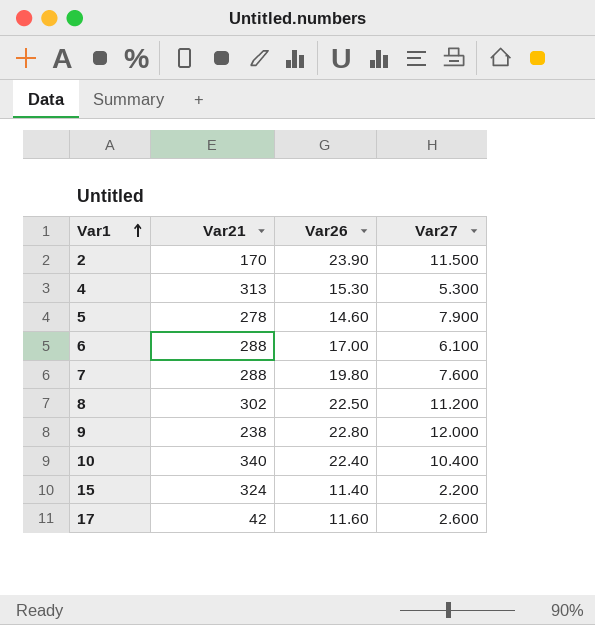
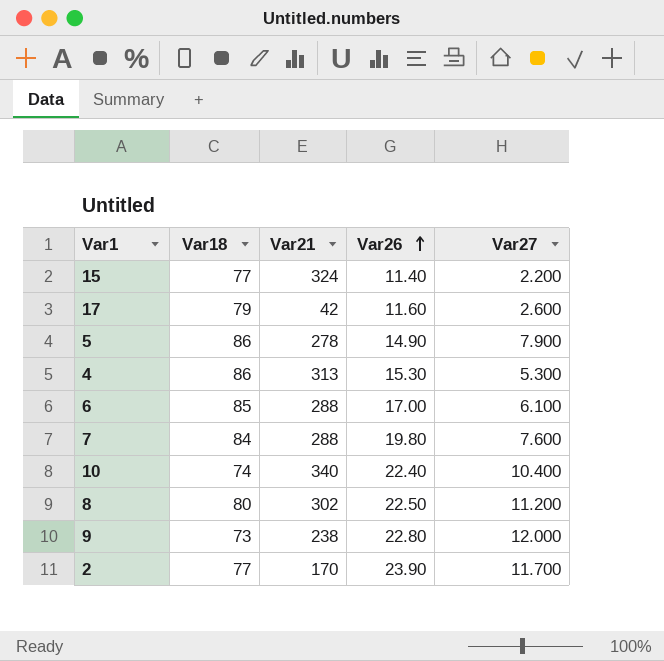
row order: Var1 ascending -> Var26 ascending
column Var18 | position: none -> 2
5 | Var26: 14.60 -> 14.90
2 | Var27: 11.500 -> 11.700

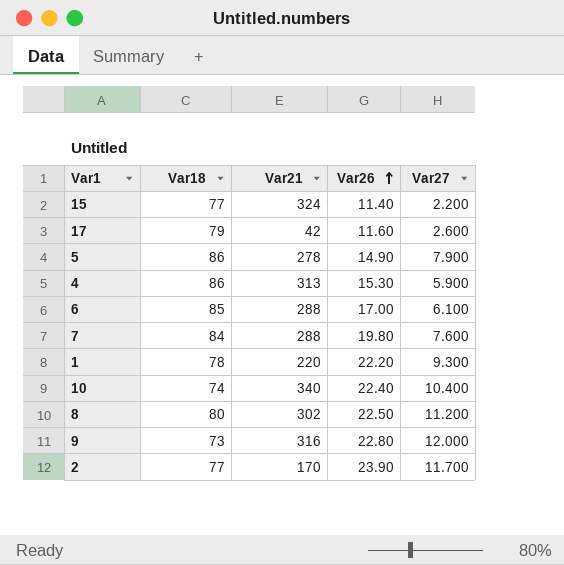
4 | Var27: 5.300 -> 5.900
row 1: none -> 78 | 220 | 22.20 | 9.300
9 | Var21: 238 -> 316

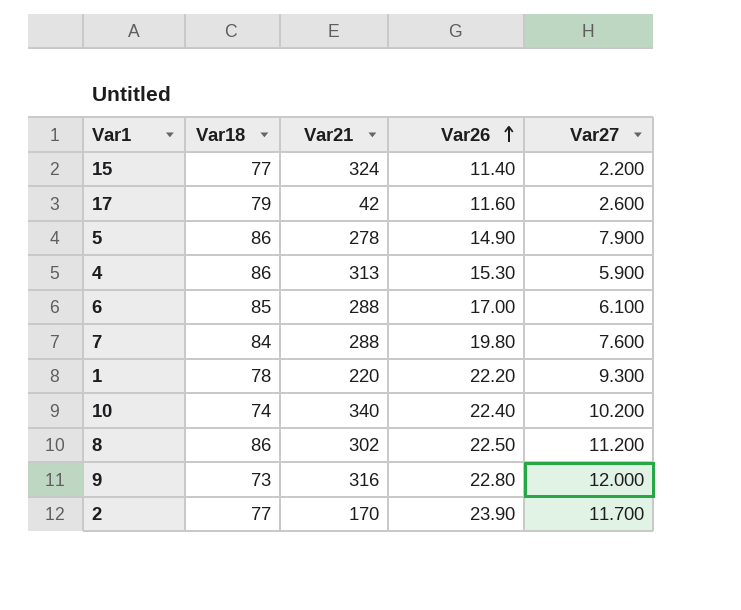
10 | Var27: 10.400 -> 10.200
8 | Var18: 80 -> 86

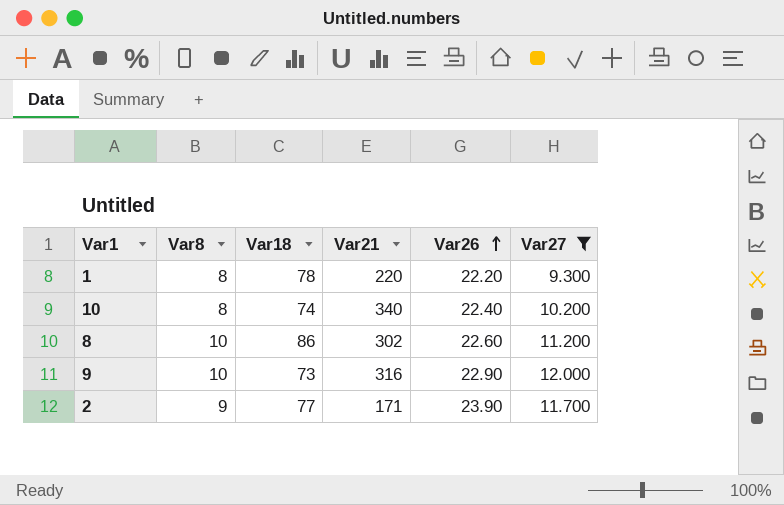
filter: none -> Var27 >= 9.300
column Var8 | position: none -> 2
8 | Var26: 22.50 -> 22.60
9 | Var26: 22.80 -> 22.90
2 | Var21: 170 -> 171

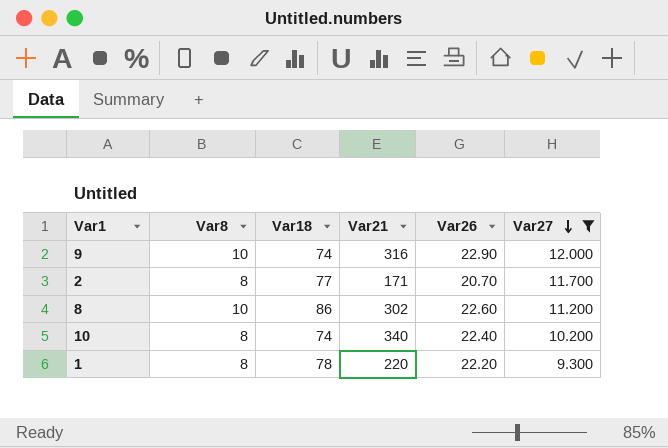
row order: Var26 ascending -> Var27 descending
9 | Var18: 73 -> 74
2 | Var8: 9 -> 8
2 | Var26: 23.90 -> 20.70

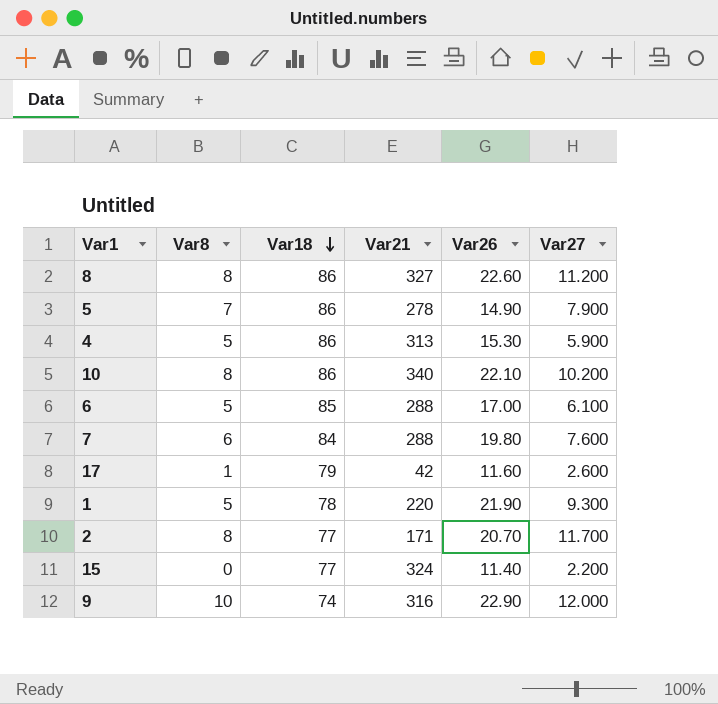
filter: Var27 >= 9.300 -> none
row order: Var27 descending -> Var18 descending
8 | Var8: 10 -> 8
8 | Var21: 302 -> 327
10 | Var18: 74 -> 86
10 | Var26: 22.40 -> 22.10
1 | Var8: 8 -> 5
1 | Var26: 22.20 -> 21.90

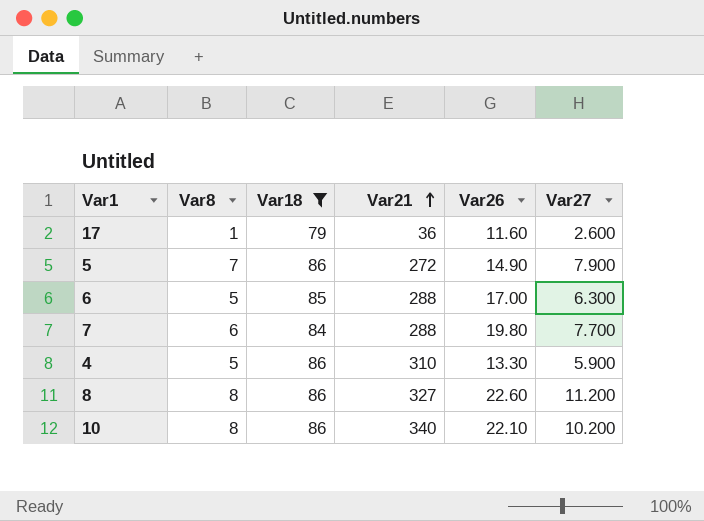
filter: none -> Var18 >= 79
row order: Var18 descending -> Var21 ascending
17 | Var21: 42 -> 36
5 | Var21: 278 -> 272
6 | Var27: 6.100 -> 6.300
7 | Var27: 7.600 -> 7.700
4 | Var21: 313 -> 310
4 | Var26: 15.30 -> 13.30

